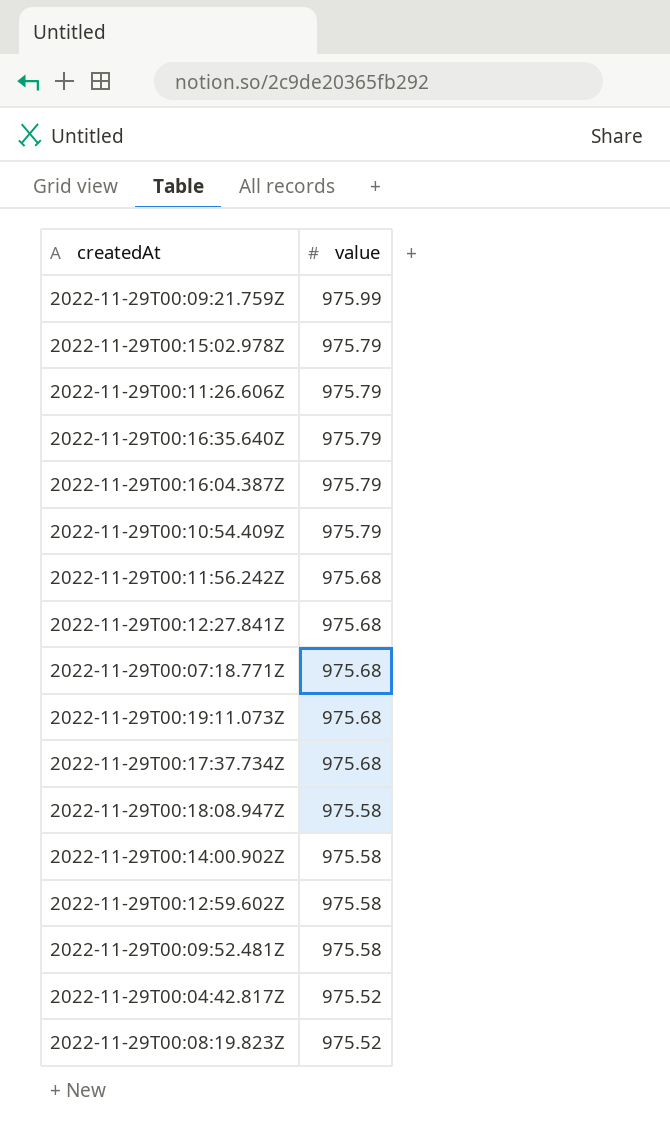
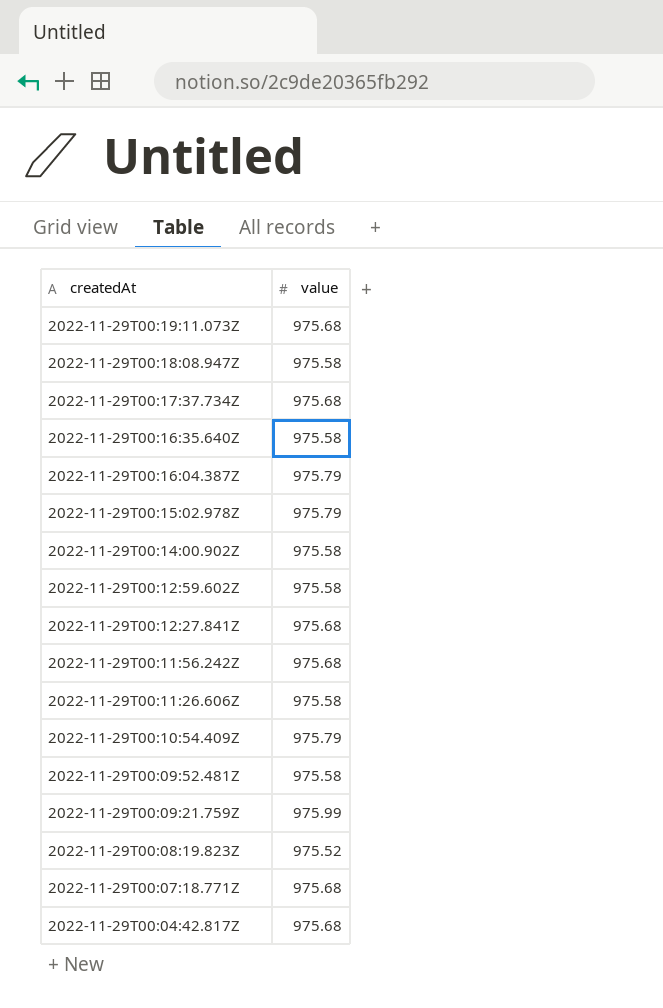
row order: value descending -> createdAt descending
2022-11-29T00:16:35.640Z | value: 975.79 -> 975.58
2022-11-29T00:11:26.606Z | value: 975.79 -> 975.58
2022-11-29T00:04:42.817Z | value: 975.52 -> 975.68

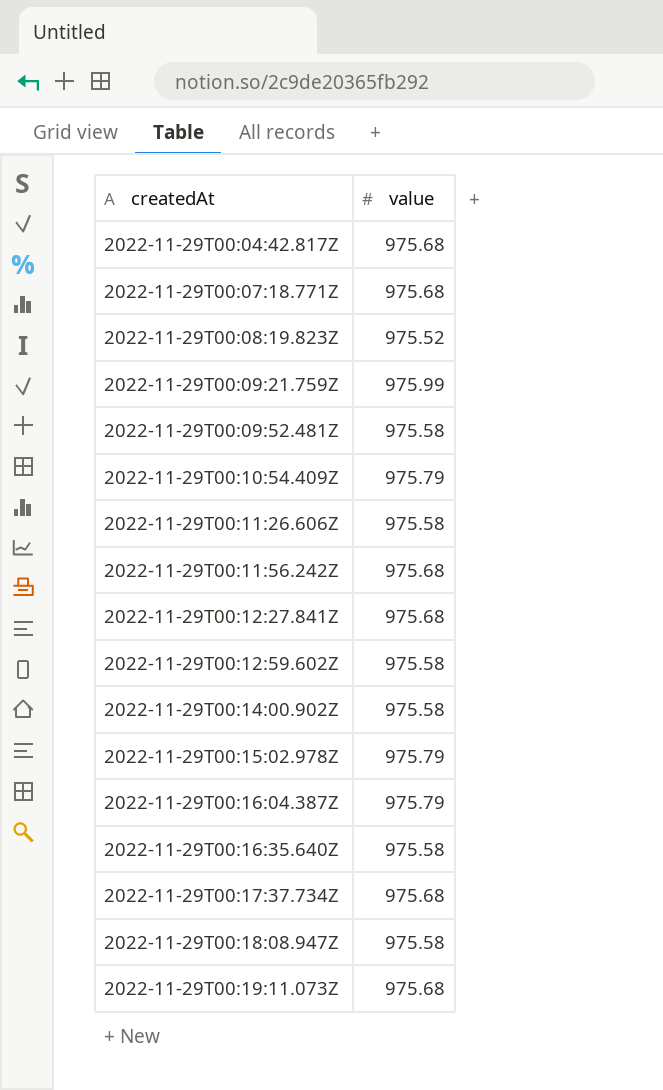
row order: createdAt descending -> createdAt ascending

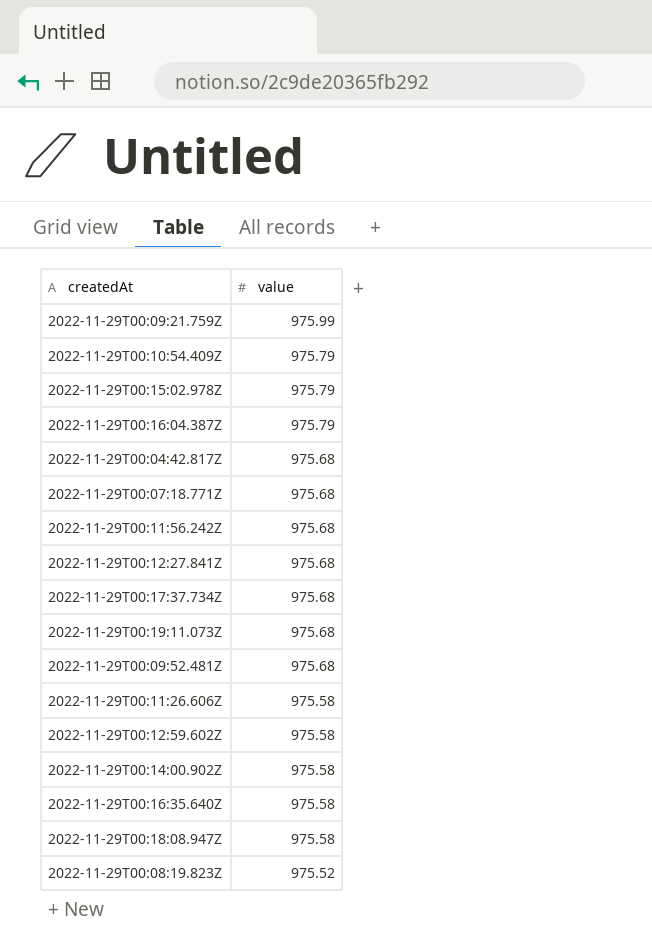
row order: createdAt ascending -> value descending
2022-11-29T00:09:52.481Z | value: 975.58 -> 975.68

